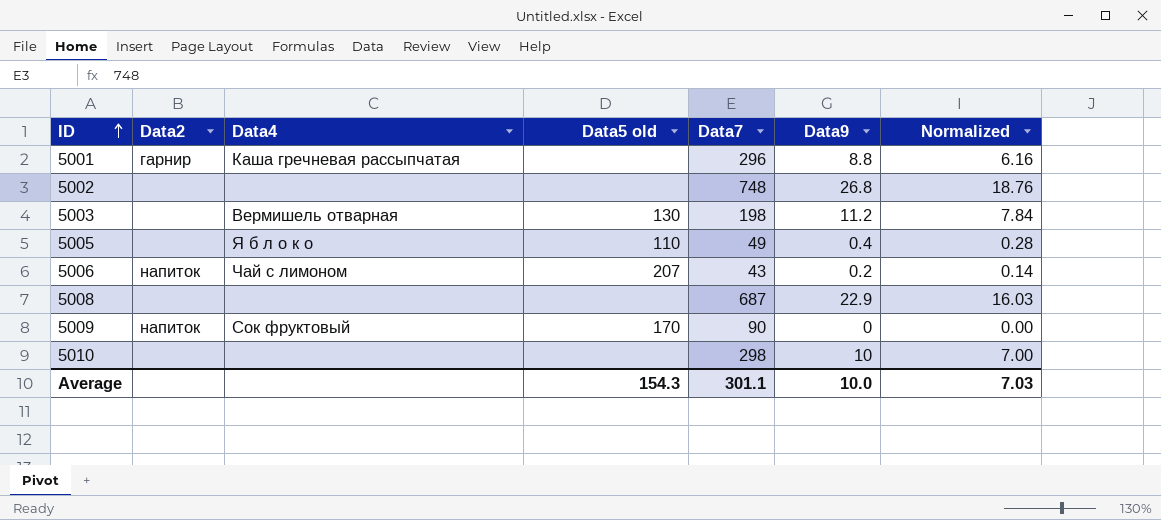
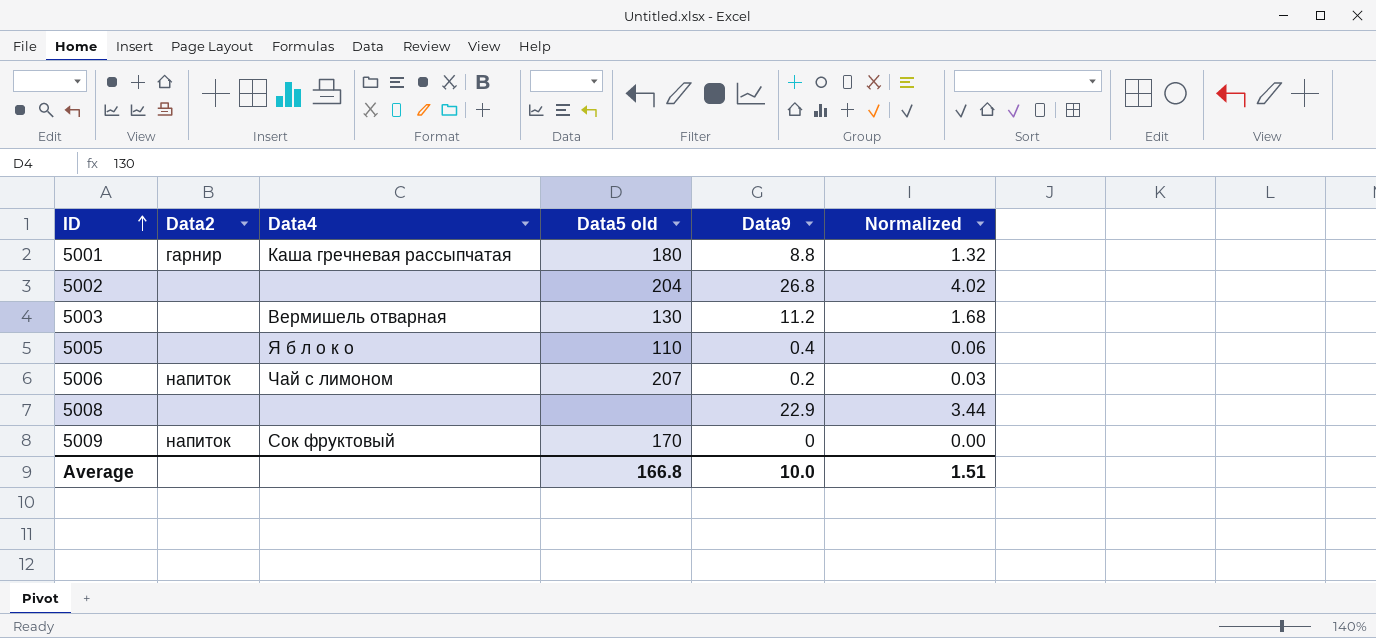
column Data7 | position: 5 -> none
column Normalized | formula: [Data9] * 0.7 -> [Data9] * 0.15
row 5010: none | none | none | 298 | 10 | 7.00 -> none
5001 | Data5 old: none -> 180
5002 | Data5 old: none -> 204
Average | Data5 old: 154.3 -> 166.8
Average | Normalized: 7.03 -> 1.51

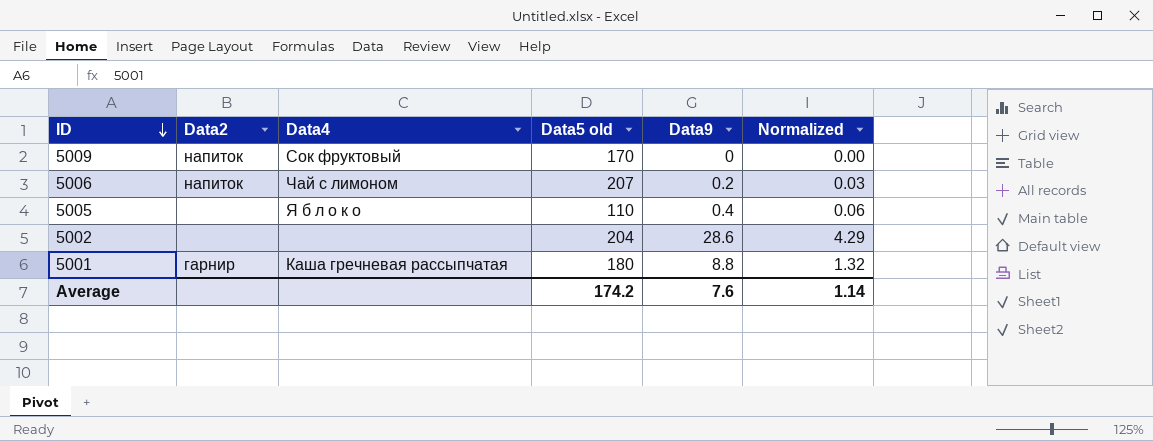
row order: ID ascending -> ID descending
row 5003: none | Вермишель отварная | 130 | 11.2 | 1.68 -> none
row 5008: none | none | none | 22.9 | 3.44 -> none
5002 | Data9: 26.8 -> 28.6
5002 | Normalized: 4.02 -> 4.29
Average | Data5 old: 166.8 -> 174.2
Average | Data9: 10.0 -> 7.6
Average | Normalized: 1.51 -> 1.14

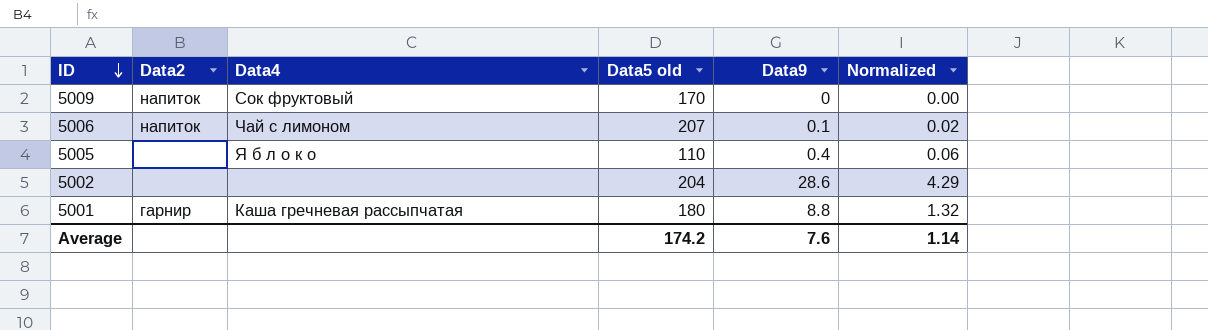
5006 | Data9: 0.2 -> 0.1
5006 | Normalized: 0.03 -> 0.02

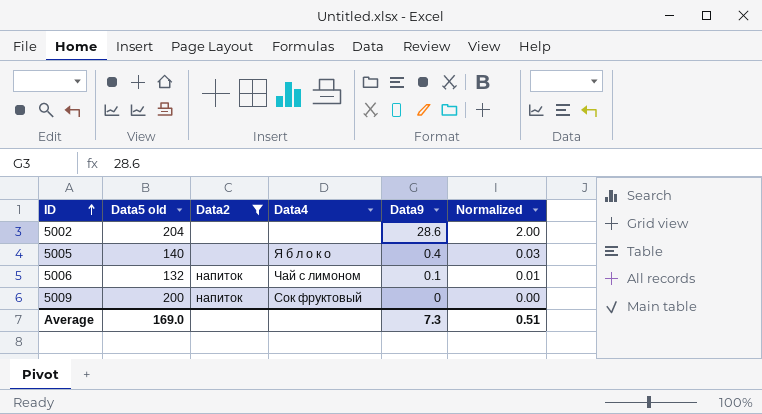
filter: none -> Data2 != гарнир
row order: ID descending -> ID ascending
column Data5 old | position: 4 -> 2
column Normalized | formula: [Data9] * 0.15 -> [Data9] * 0.07
5005 | Data5 old: 110 -> 140
5006 | Data5 old: 207 -> 132
5009 | Data5 old: 170 -> 200
Average | Data5 old: 174.2 -> 169.0
Average | Data9: 7.6 -> 7.3
Average | Normalized: 1.14 -> 0.51

